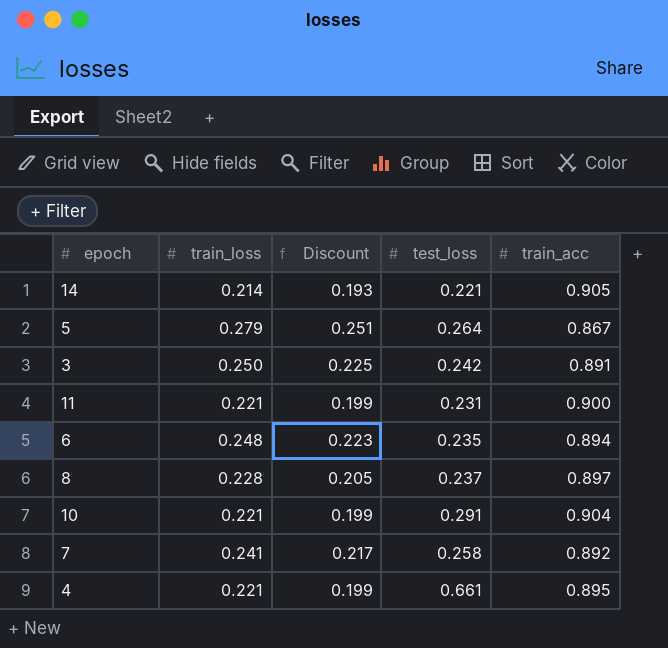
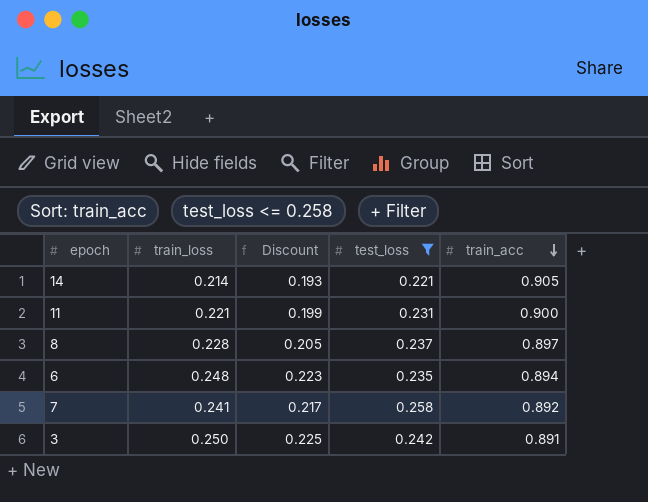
filter: none -> test_loss <= 0.258
row order: none -> train_acc descending

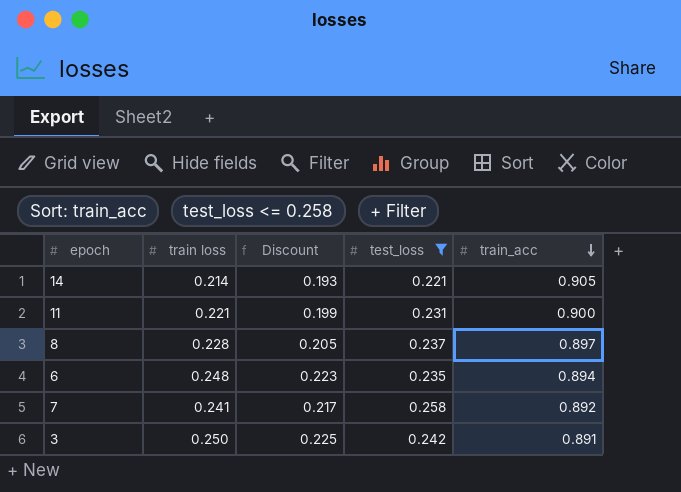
column name: train_loss -> train loss

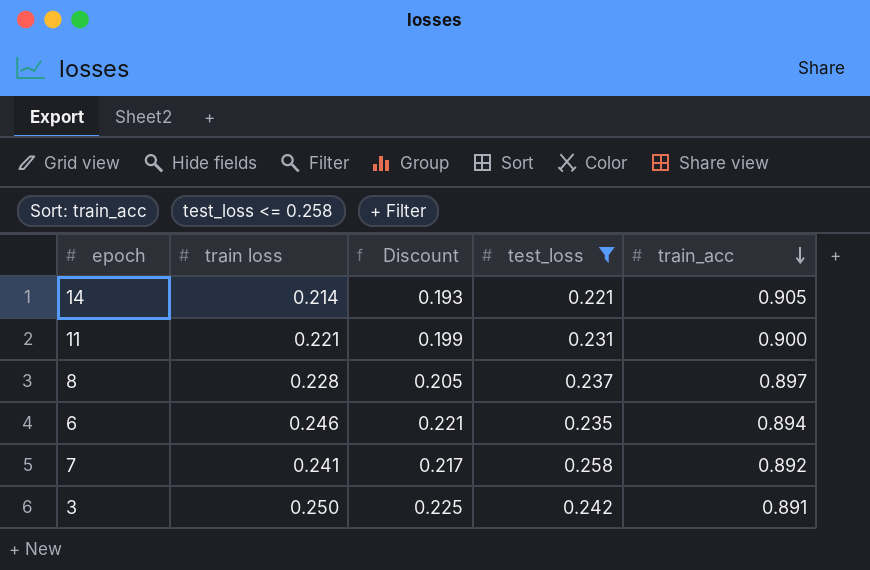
6 | train loss: 0.248 -> 0.246
6 | Discount: 0.223 -> 0.221

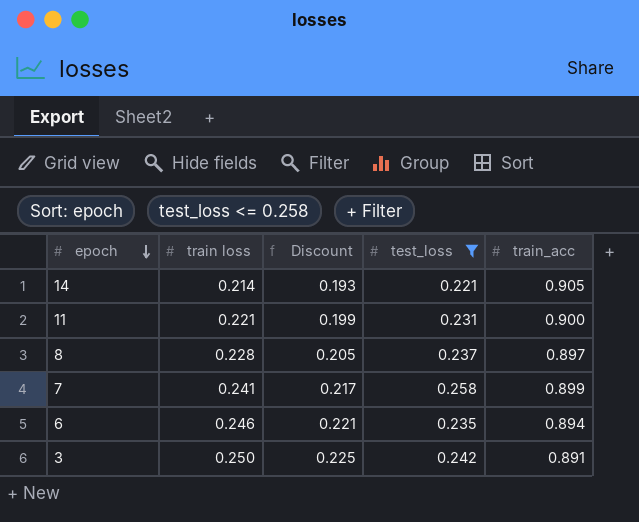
row order: train_acc descending -> epoch descending
7 | train_acc: 0.892 -> 0.899

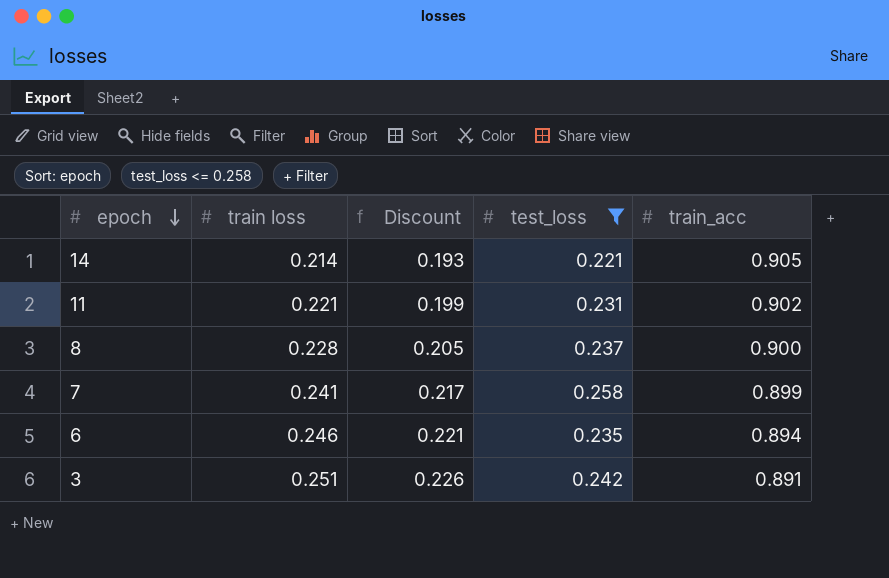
11 | train_acc: 0.900 -> 0.902
8 | train_acc: 0.897 -> 0.900
3 | train loss: 0.250 -> 0.251
3 | Discount: 0.225 -> 0.226

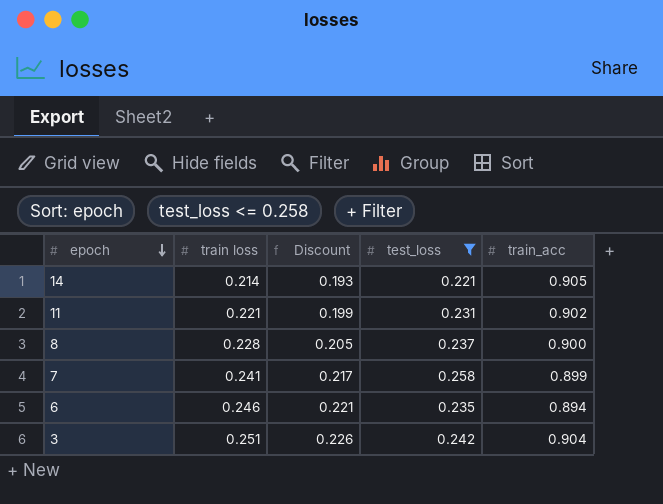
3 | train_acc: 0.891 -> 0.904

